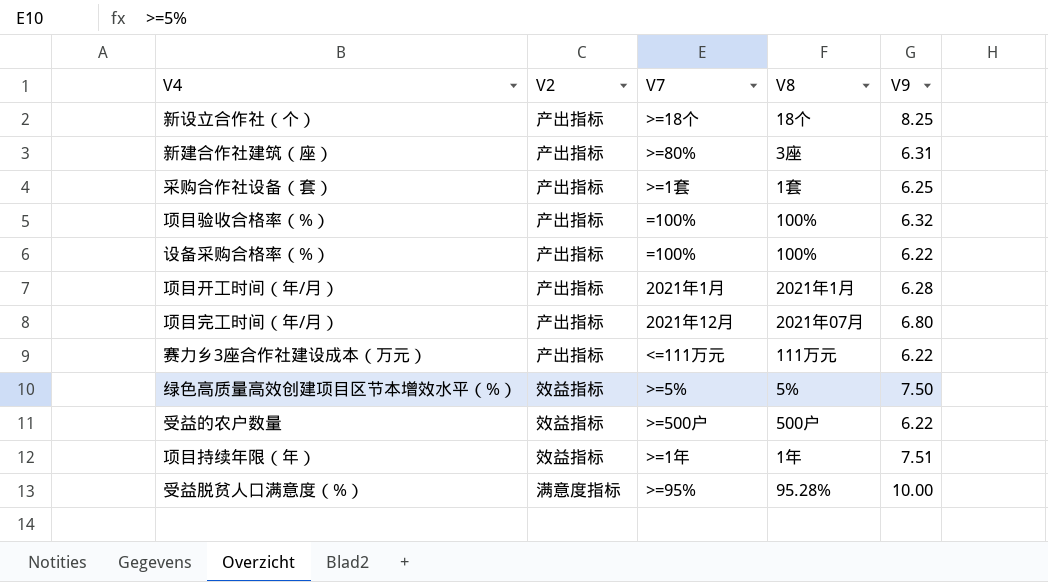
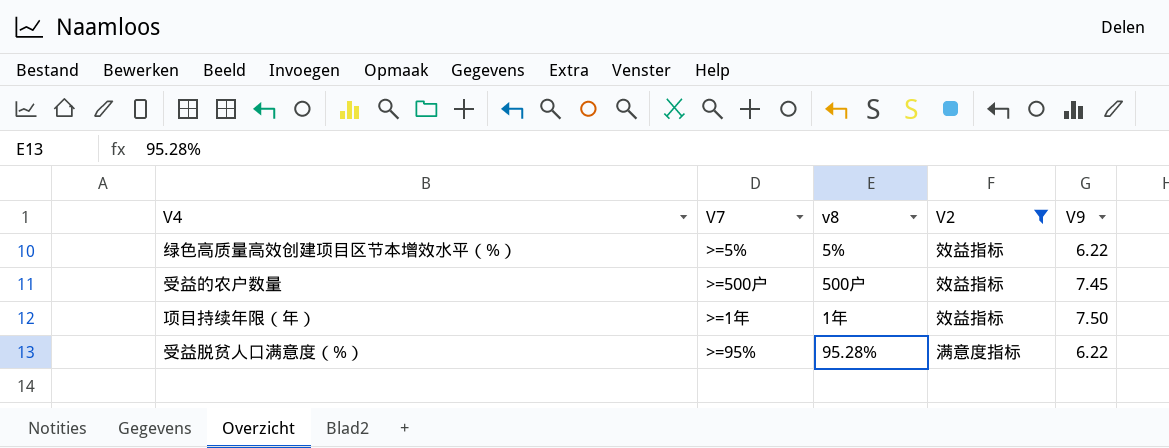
filter: none -> V2 != 产出指标
column name: V8 -> v8
column V2 | position: 2 -> 4
绿色高质量高效创建项目区节本增效水平（%） | V9: 7.50 -> 6.22
受益的农户数量 | V9: 6.22 -> 7.45
项目持续年限（年） | V9: 7.51 -> 7.50
受益脱贫人口满意度（%） | V9: 10.00 -> 6.22

